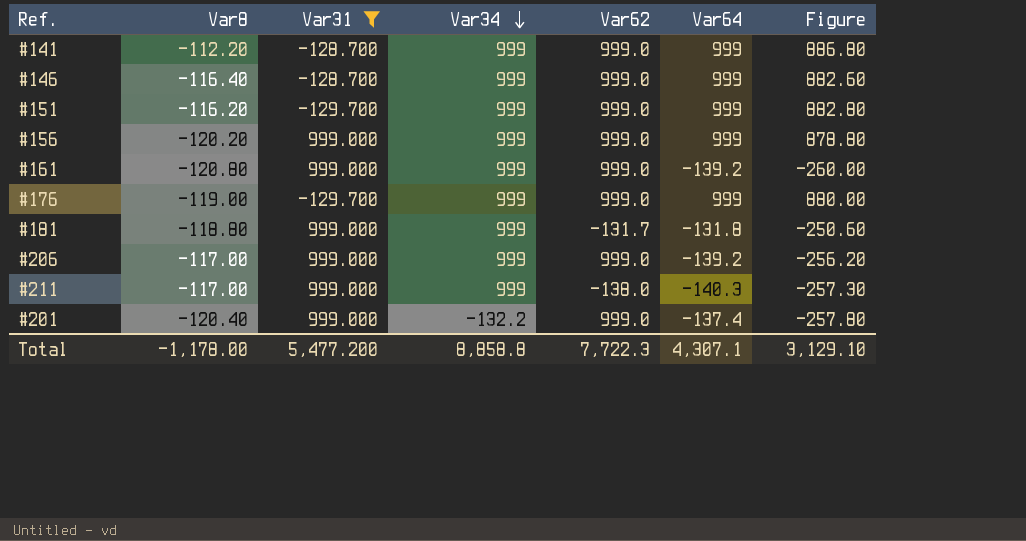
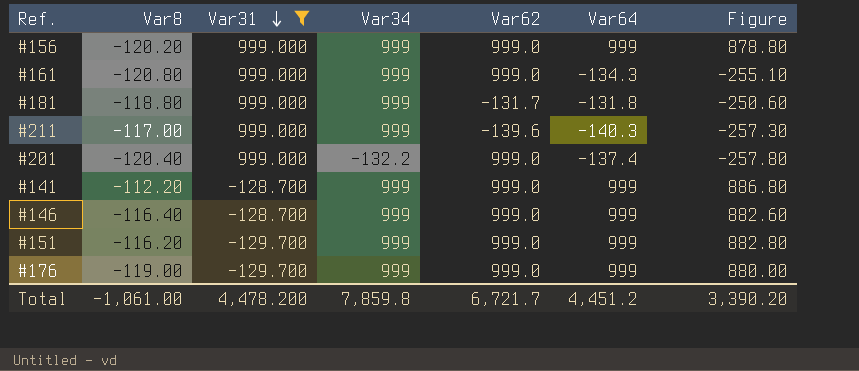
row order: Var34 descending -> Var31 descending
row #206: -117.00 | 999.000 | 999 | 999.0 | -139.2 | -256.20 -> none
#161 | Var64: -139.2 -> -134.3
#161 | Figure: -260.00 -> -255.10
#211 | Var62: -138.0 -> -139.6
Total | Var8: -1,178.00 -> -1,061.00
Total | Var31: 5,477.200 -> 4,478.200
Total | Var34: 8,858.8 -> 7,859.8
Total | Var62: 7,722.3 -> 6,721.7
Total | Var64: 4,307.1 -> 4,451.2
Total | Figure: 3,129.10 -> 3,390.20

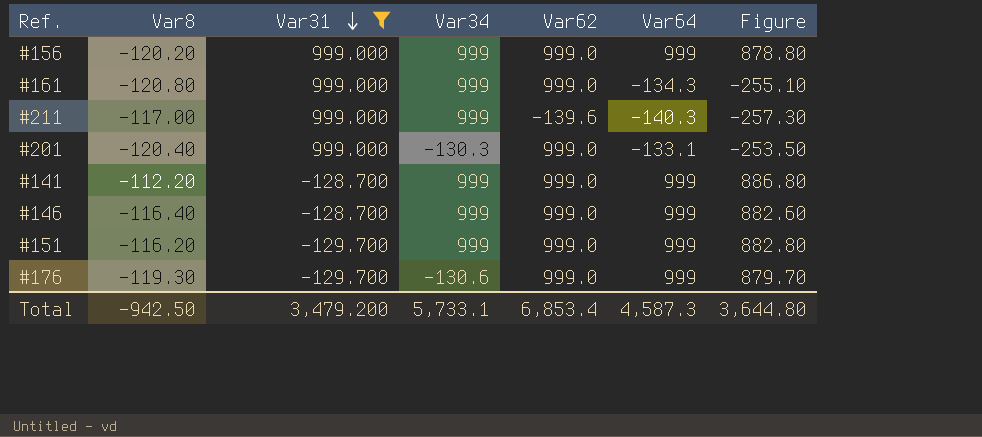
row #181: -118.80 | 999.000 | 999 | -131.7 | -131.8 | -250.60 -> none
#201 | Var34: -132.2 -> -130.3
#201 | Var64: -137.4 -> -133.1
#201 | Figure: -257.80 -> -253.50
#176 | Var8: -119.00 -> -119.30
#176 | Var34: 999 -> -130.6
#176 | Figure: 880.00 -> 879.70
Total | Var8: -1,061.00 -> -942.50
Total | Var31: 4,478.200 -> 3,479.200
Total | Var34: 7,859.8 -> 5,733.1
Total | Var62: 6,721.7 -> 6,853.4
Total | Var64: 4,451.2 -> 4,587.3
Total | Figure: 3,390.20 -> 3,644.80

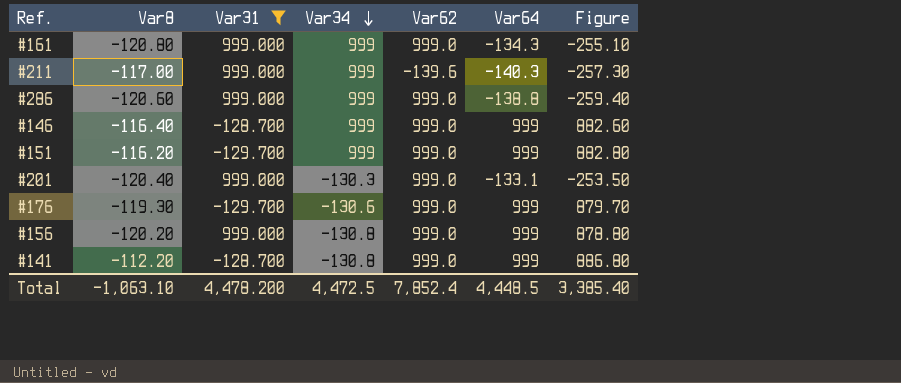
row order: Var31 descending -> Var34 descending
row #286: none -> -120.60 | 999.000 | 999 | 999.0 | -138.8 | -259.40
#156 | Var34: 999 -> -130.8
#141 | Var34: 999 -> -130.8
Total | Var8: -942.50 -> -1,063.10
Total | Var31: 3,479.200 -> 4,478.200
Total | Var34: 5,733.1 -> 4,472.5
Total | Var62: 6,853.4 -> 7,852.4
Total | Var64: 4,587.3 -> 4,448.5
Total | Figure: 3,644.80 -> 3,385.40

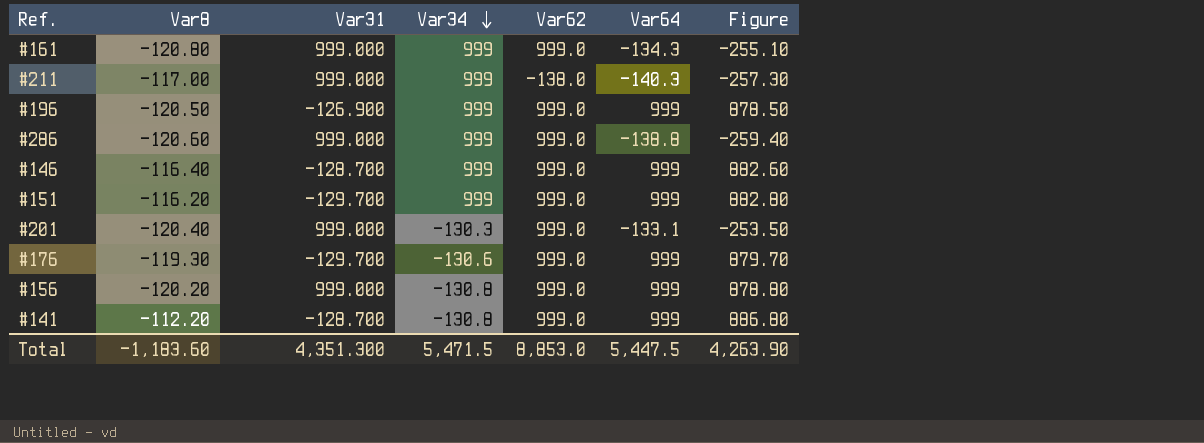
filter: Var31 != -126.900 -> none
#211 | Var62: -139.6 -> -138.0
Total | Var8: -1,063.10 -> -1,183.60
Total | Var31: 4,478.200 -> 4,351.300
Total | Var34: 4,472.5 -> 5,471.5
Total | Var62: 7,852.4 -> 8,853.0
Total | Var64: 4,448.5 -> 5,447.5
Total | Figure: 3,385.40 -> 4,263.90

